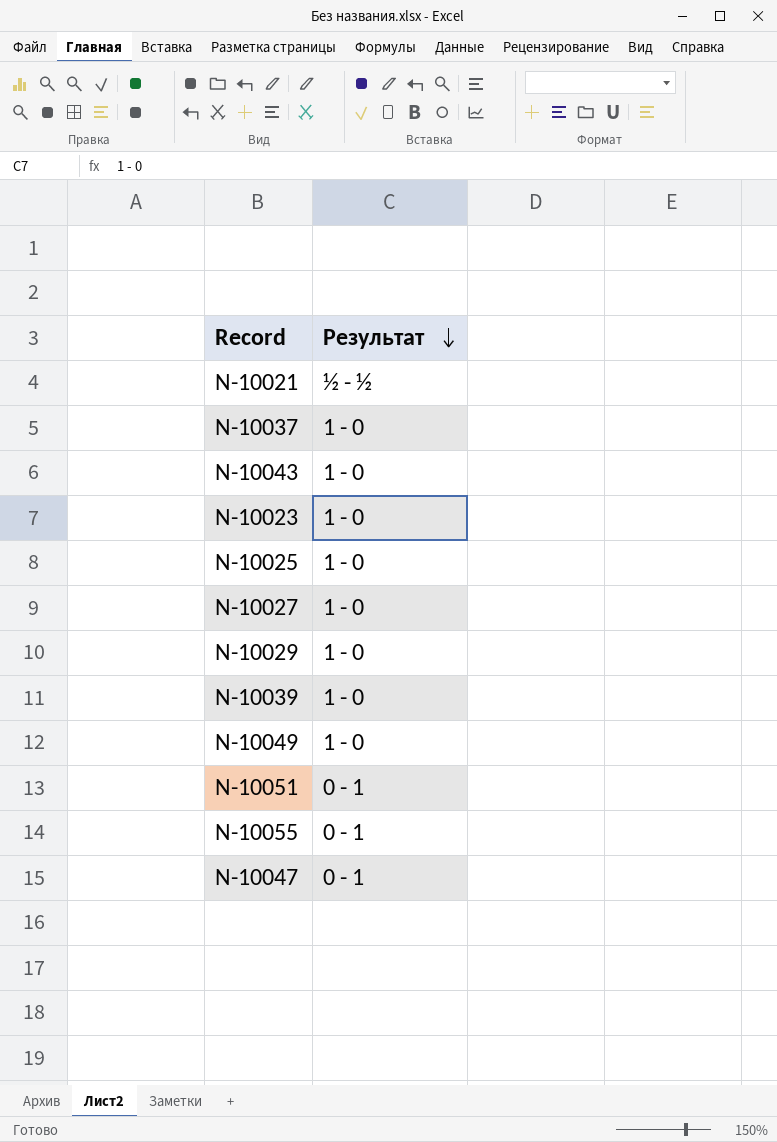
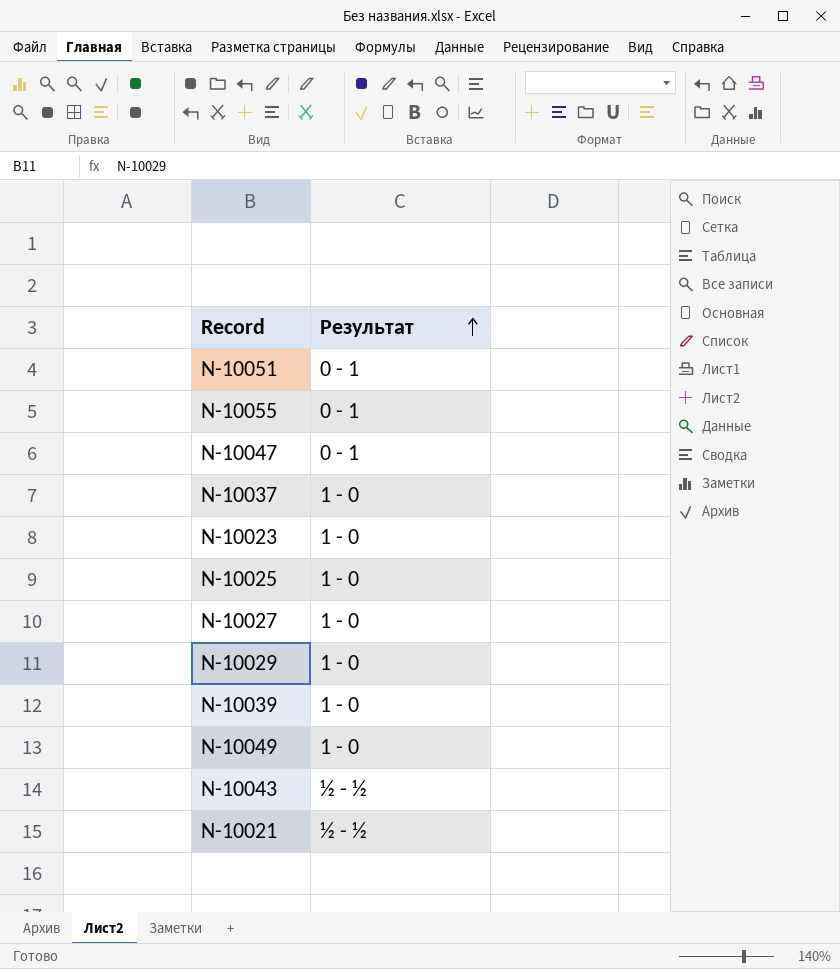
row order: Результат descending -> Результат ascending
N-10043 | Результат: 1 - 0 -> ½ - ½

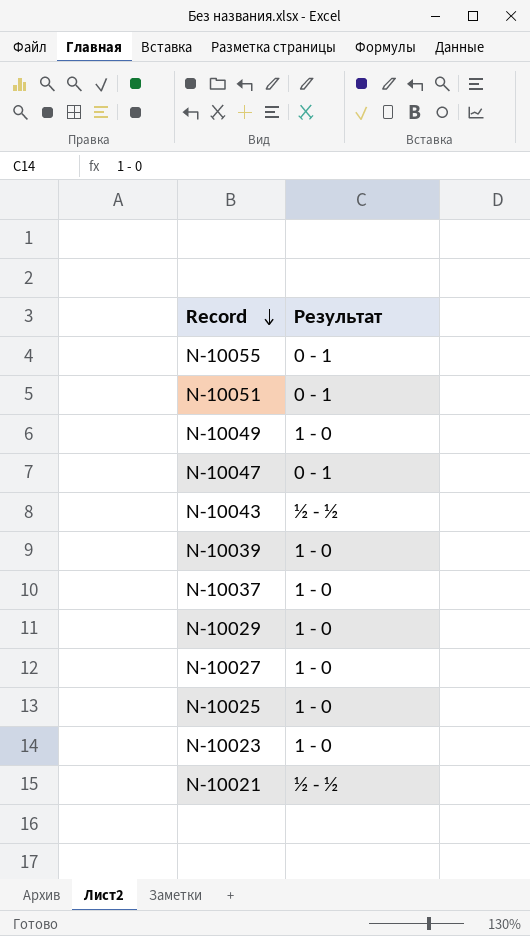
row order: Результат ascending -> Record descending

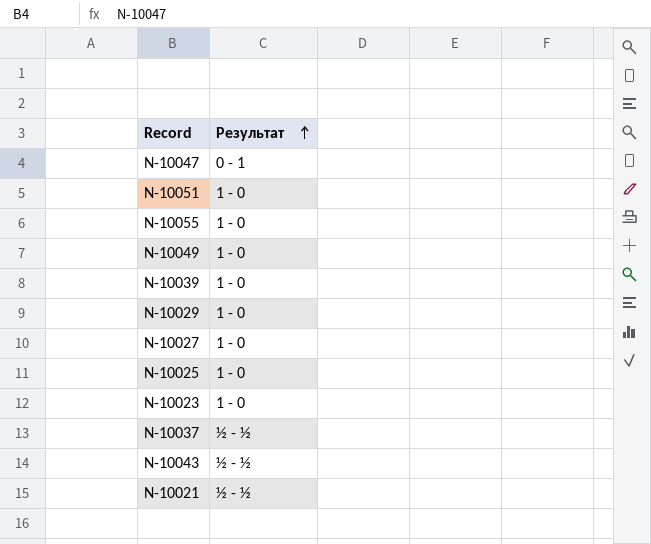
row order: Record descending -> Результат ascending
N-10051 | Результат: 0 - 1 -> 1 - 0
N-10055 | Результат: 0 - 1 -> 1 - 0
N-10037 | Результат: 1 - 0 -> ½ - ½

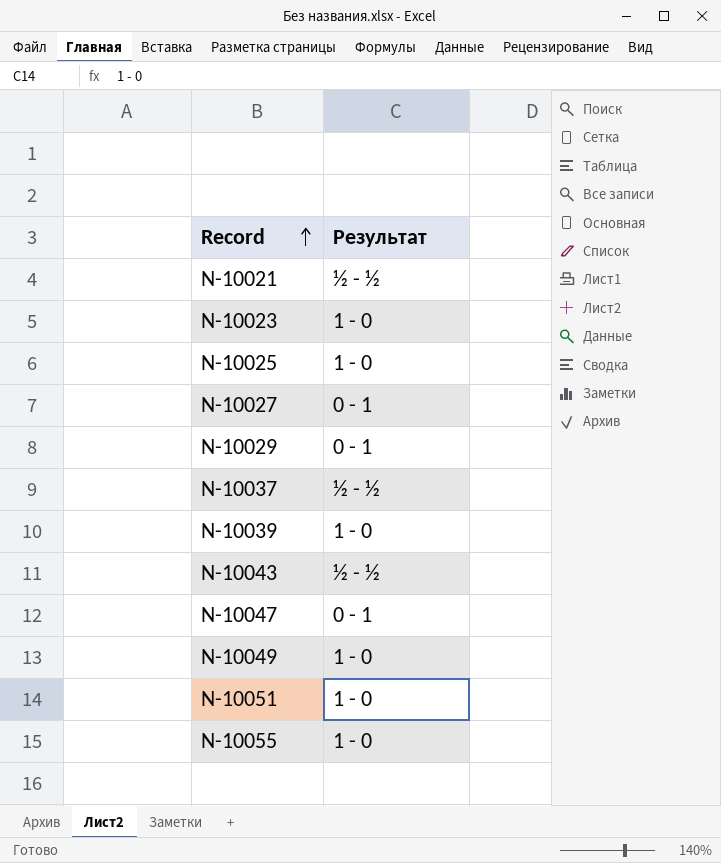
row order: Результат ascending -> Record ascending
N-10027 | Результат: 1 - 0 -> 0 - 1
N-10029 | Результат: 1 - 0 -> 0 - 1

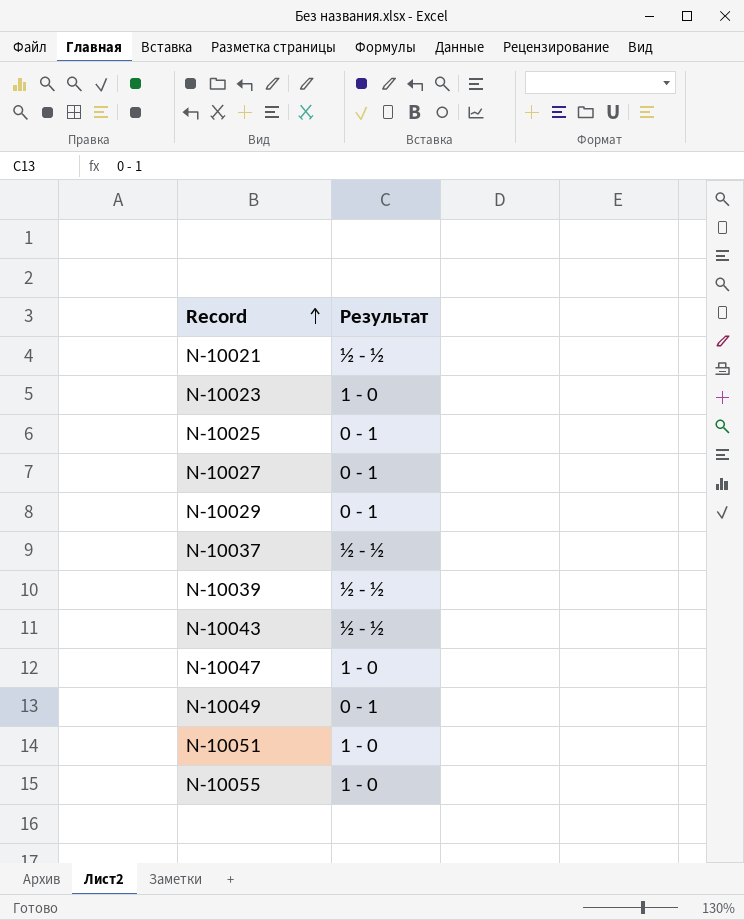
N-10025 | Результат: 1 - 0 -> 0 - 1
N-10039 | Результат: 1 - 0 -> ½ - ½
N-10047 | Результат: 0 - 1 -> 1 - 0
N-10049 | Результат: 1 - 0 -> 0 - 1

